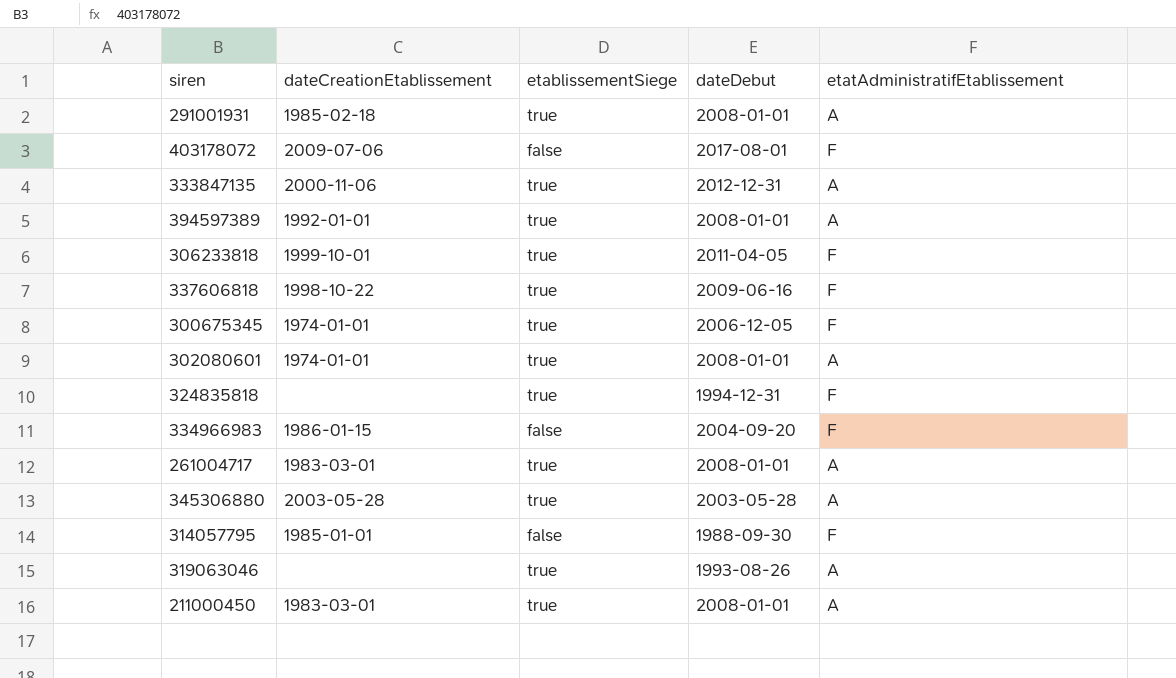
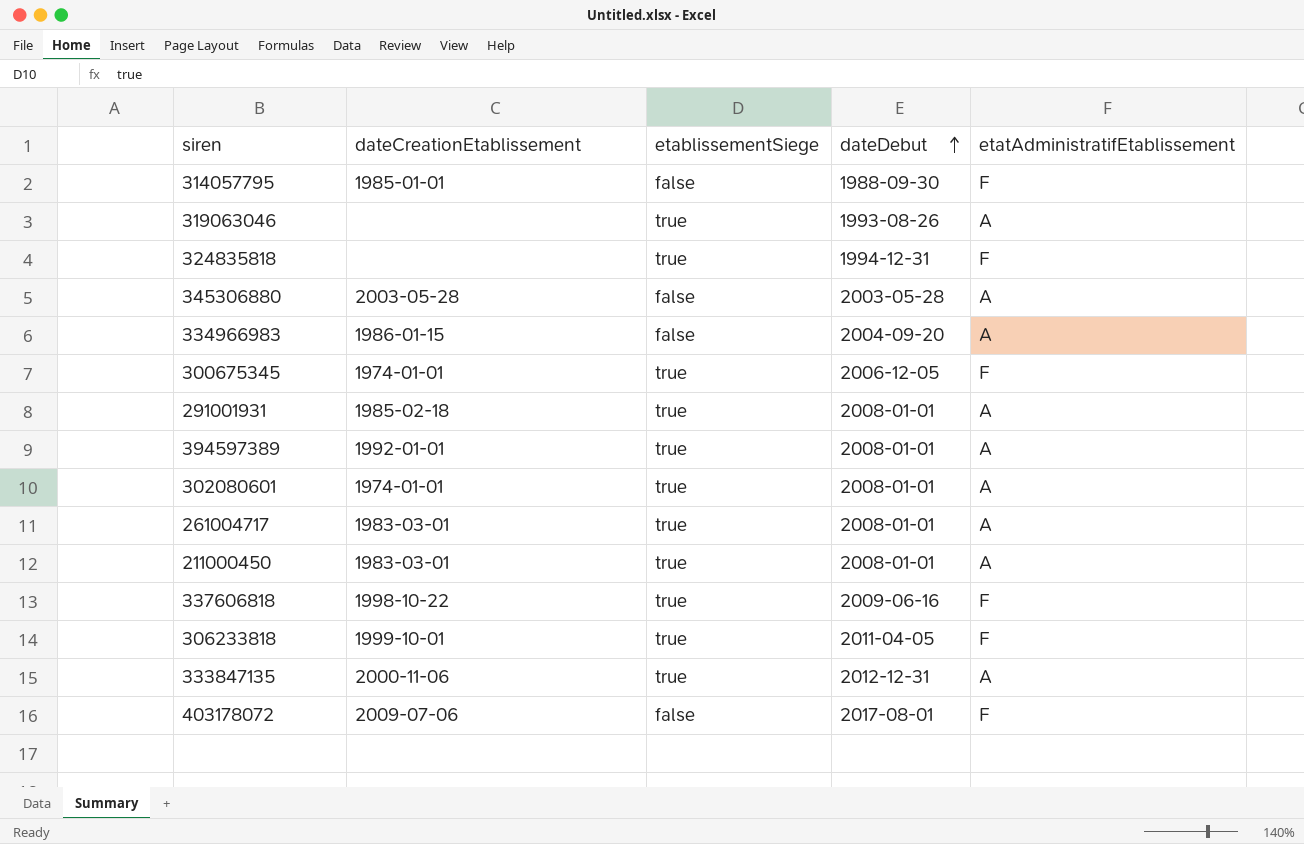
row order: none -> dateDebut ascending
345306880 | etablissementSiege: true -> false
334966983 | etatAdministratifEtablissement: F -> A

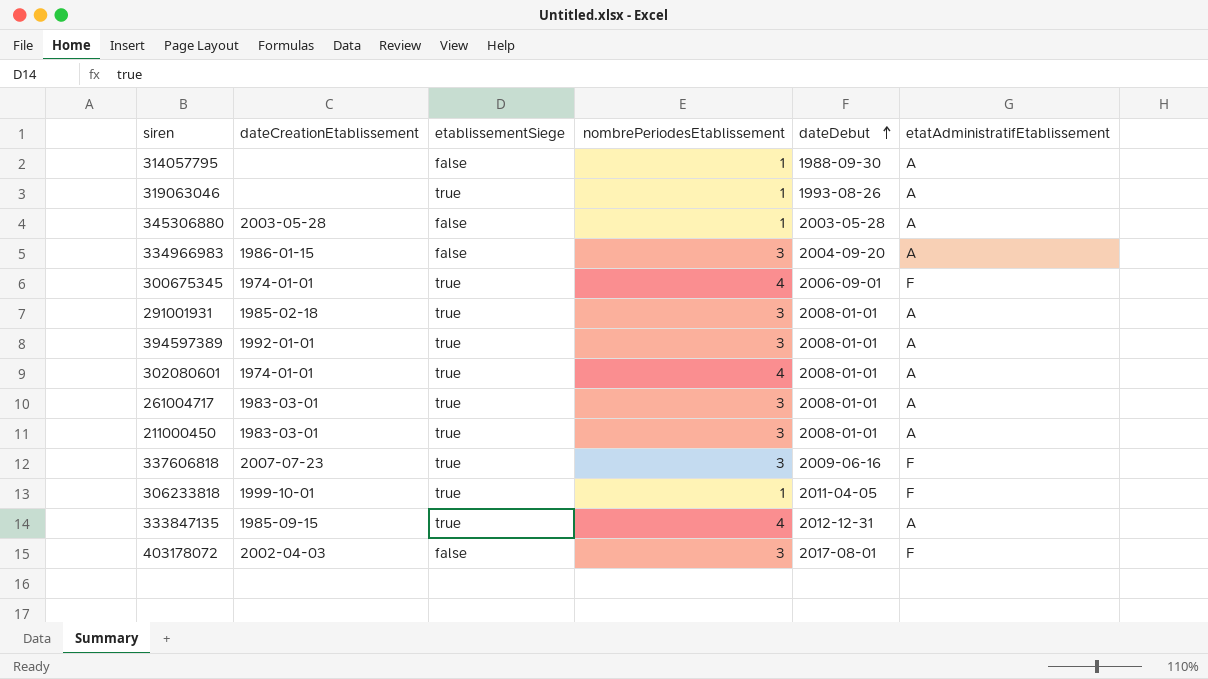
column nombrePeriodesEtablissement | position: none -> 4
row 324835818: none | true | 1994-12-31 | F -> none
314057795 | dateCreationEtablissement: 1985-01-01 -> none
314057795 | etatAdministratifEtablissement: F -> A
300675345 | dateDebut: 2006-12-05 -> 2006-09-01
337606818 | dateCreationEtablissement: 1998-10-22 -> 2007-07-23
333847135 | dateCreationEtablissement: 2000-11-06 -> 1985-09-15
403178072 | dateCreationEtablissement: 2009-07-06 -> 2002-04-03

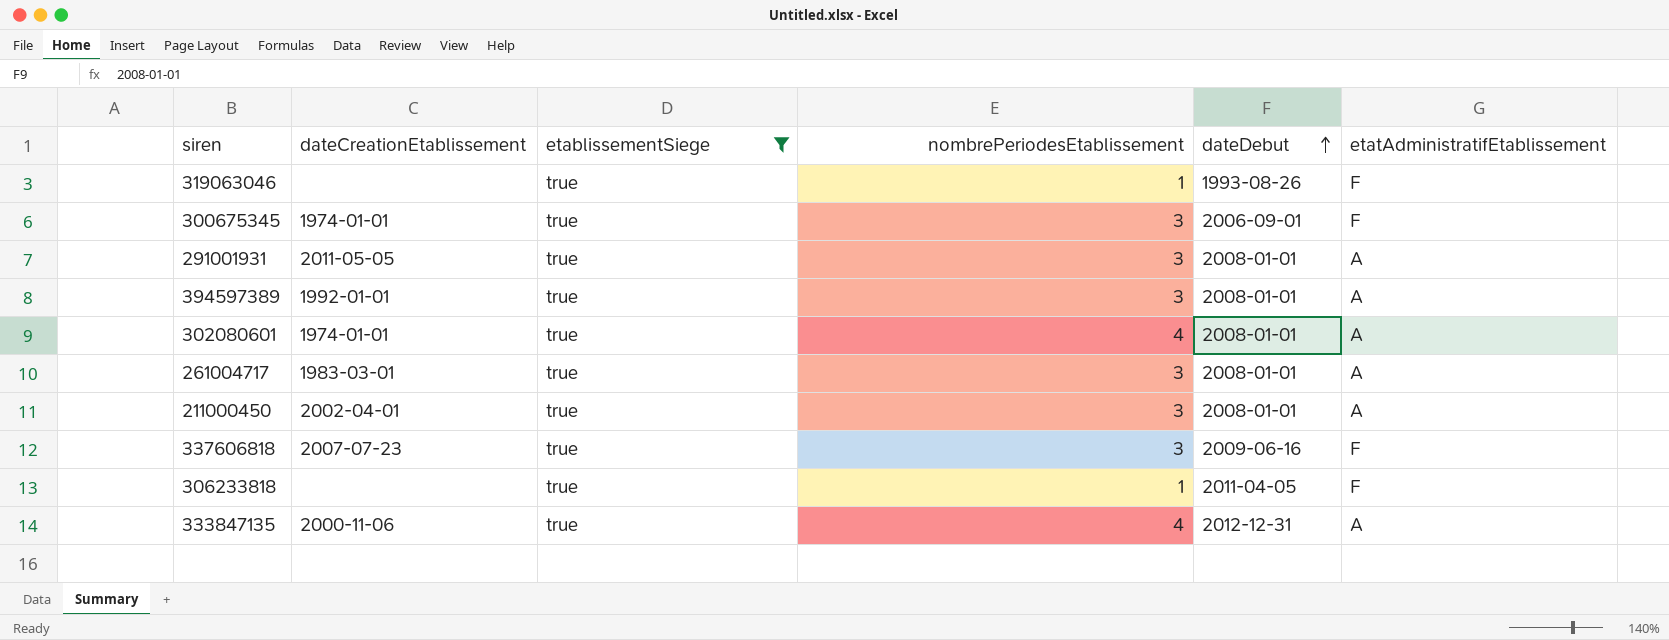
filter: none -> etablissementSiege = true
319063046 | etatAdministratifEtablissement: A -> F
300675345 | nombrePeriodesEtablissement: 4 -> 3
291001931 | dateCreationEtablissement: 1985-02-18 -> 2011-05-05
211000450 | dateCreationEtablissement: 1983-03-01 -> 2002-04-01
306233818 | dateCreationEtablissement: 1999-10-01 -> none
333847135 | dateCreationEtablissement: 1985-09-15 -> 2000-11-06

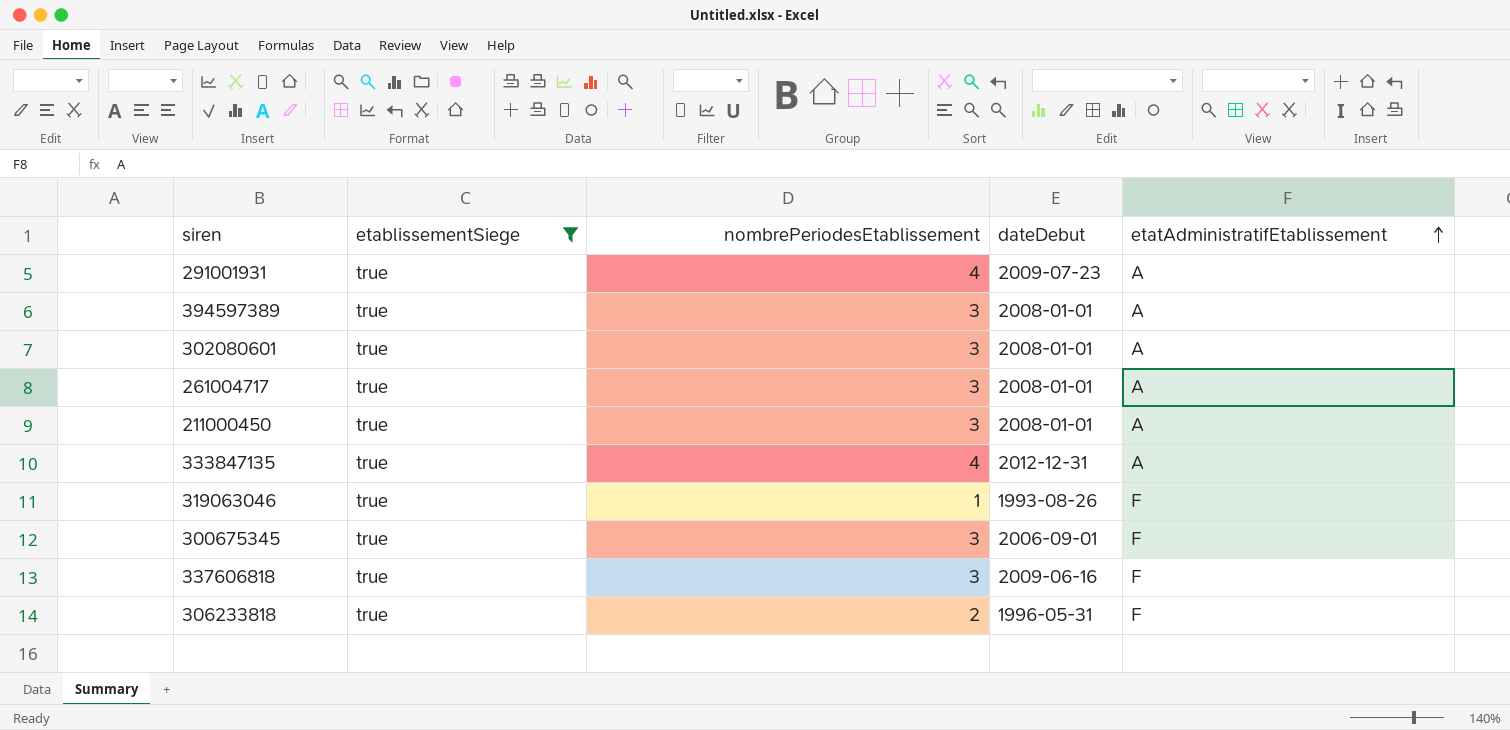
row order: dateDebut ascending -> etatAdministratifEtablissement ascending
column dateCreationEtablissement | position: 2 -> none
291001931 | nombrePeriodesEtablissement: 3 -> 4
291001931 | dateDebut: 2008-01-01 -> 2009-07-23
302080601 | nombrePeriodesEtablissement: 4 -> 3
306233818 | nombrePeriodesEtablissement: 1 -> 2
306233818 | dateDebut: 2011-04-05 -> 1996-05-31

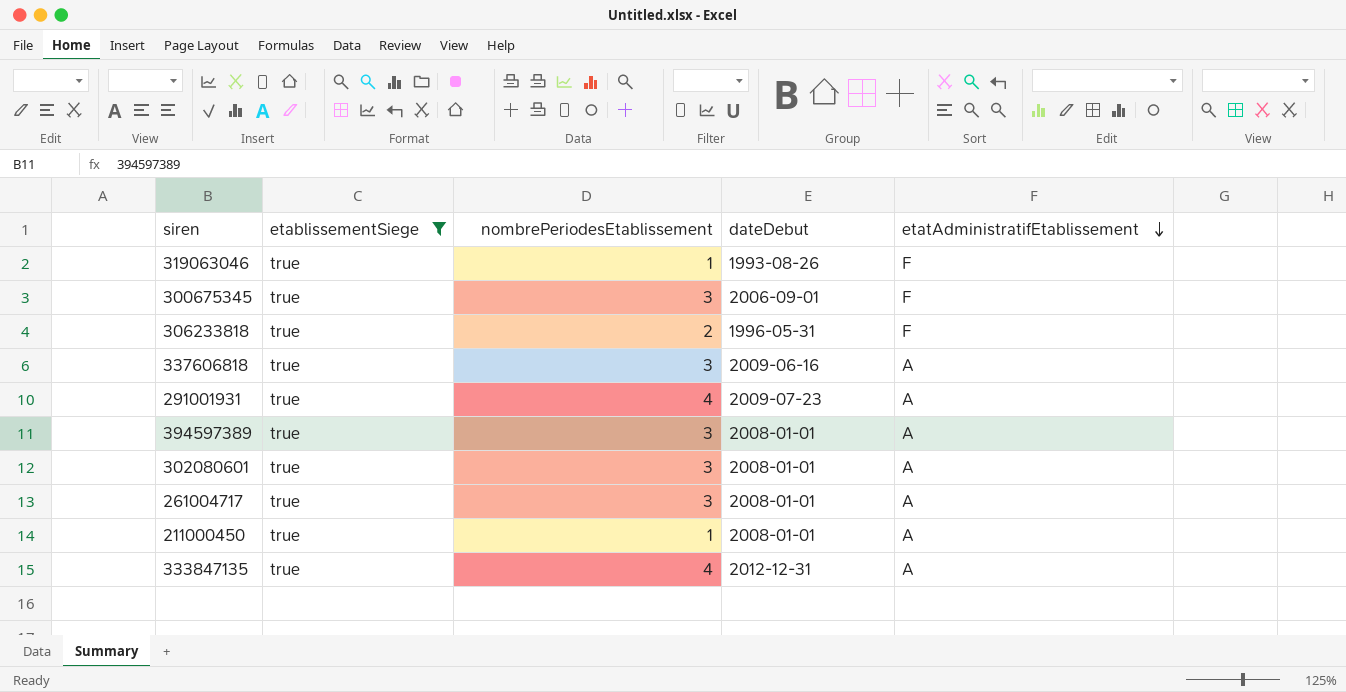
row order: etatAdministratifEtablissement ascending -> etatAdministratifEtablissement descending
337606818 | etatAdministratifEtablissement: F -> A
211000450 | nombrePeriodesEtablissement: 3 -> 1

